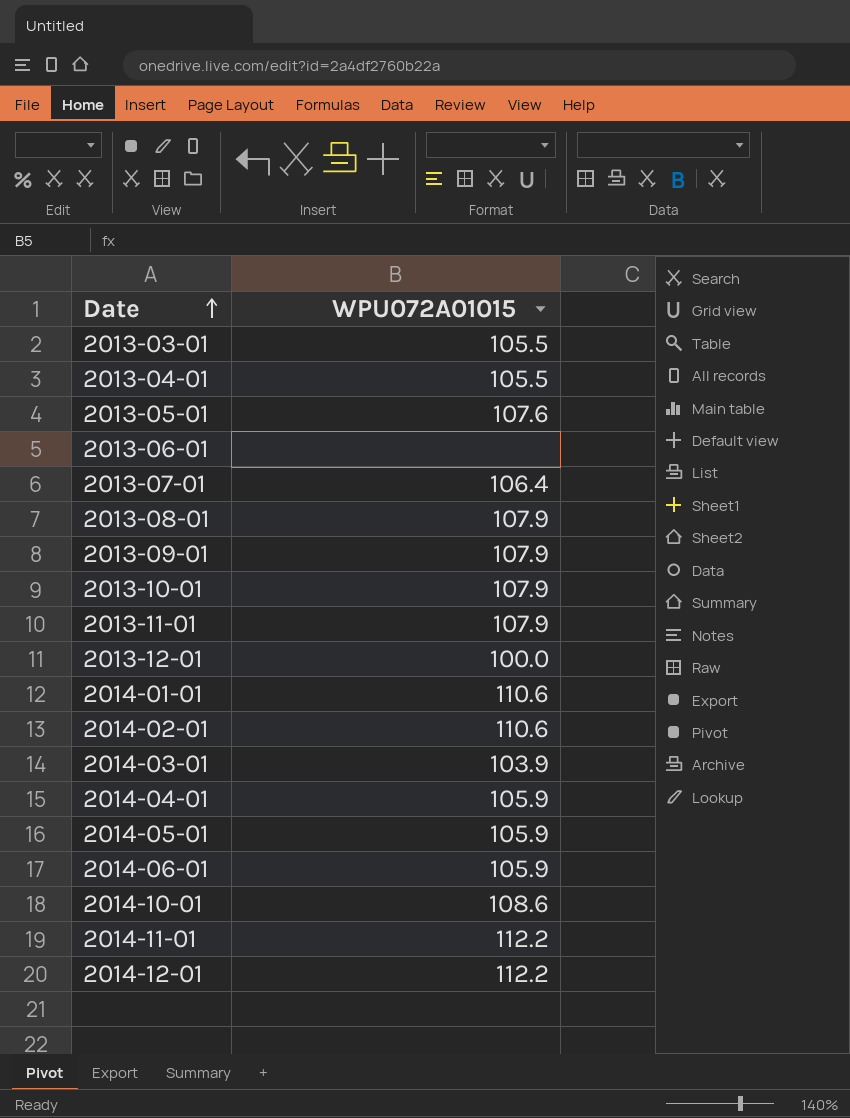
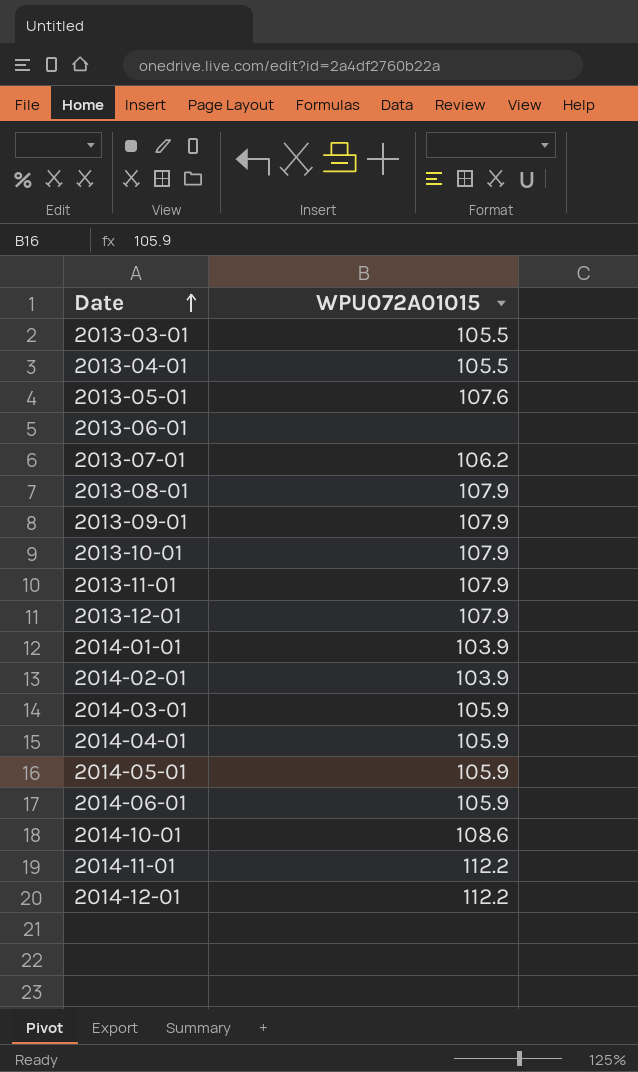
2013-07-01 | WPU072A01015: 106.4 -> 106.2
2013-12-01 | WPU072A01015: 100.0 -> 107.9
2014-01-01 | WPU072A01015: 110.6 -> 103.9
2014-02-01 | WPU072A01015: 110.6 -> 103.9
2014-03-01 | WPU072A01015: 103.9 -> 105.9

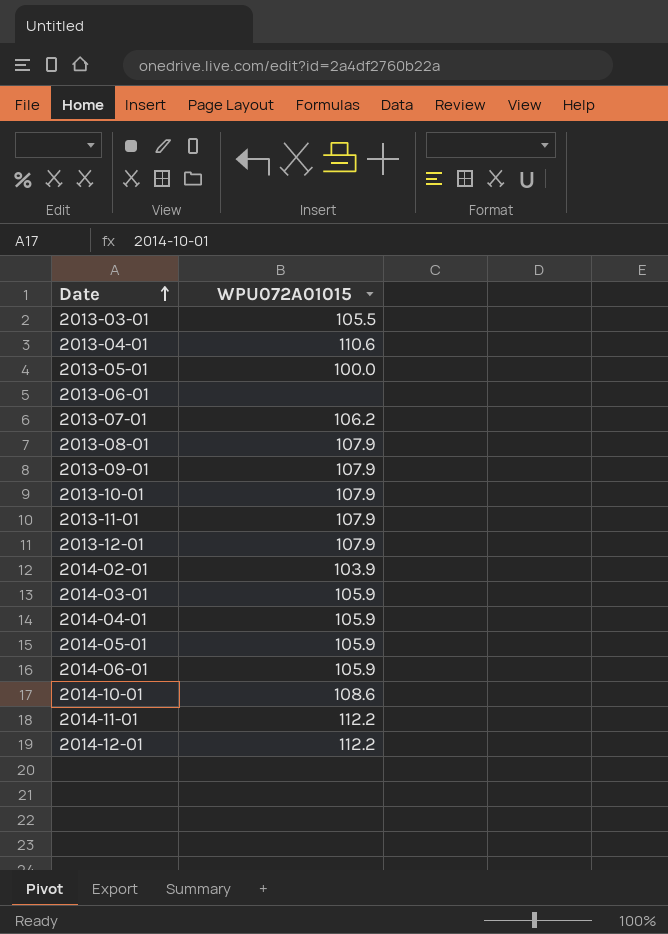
row 2014-01-01: 103.9 -> none
2013-04-01 | WPU072A01015: 105.5 -> 110.6
2013-05-01 | WPU072A01015: 107.6 -> 100.0

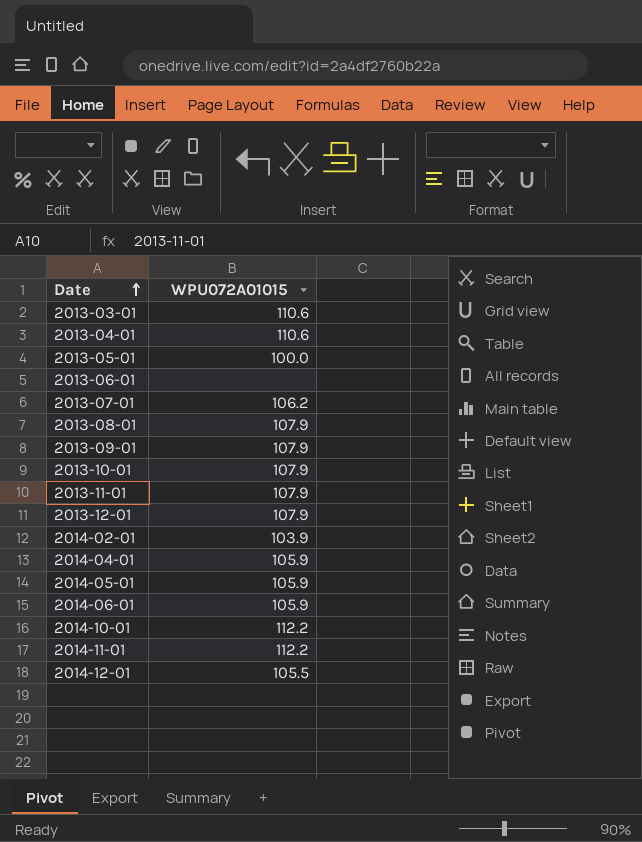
row 2014-03-01: 105.9 -> none
2013-03-01 | WPU072A01015: 105.5 -> 110.6
2014-10-01 | WPU072A01015: 108.6 -> 112.2
2014-12-01 | WPU072A01015: 112.2 -> 105.5

